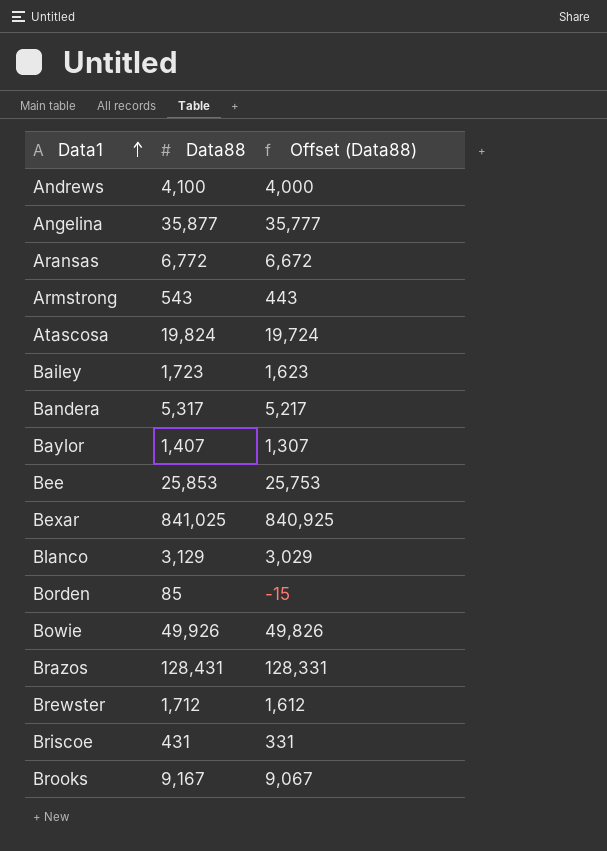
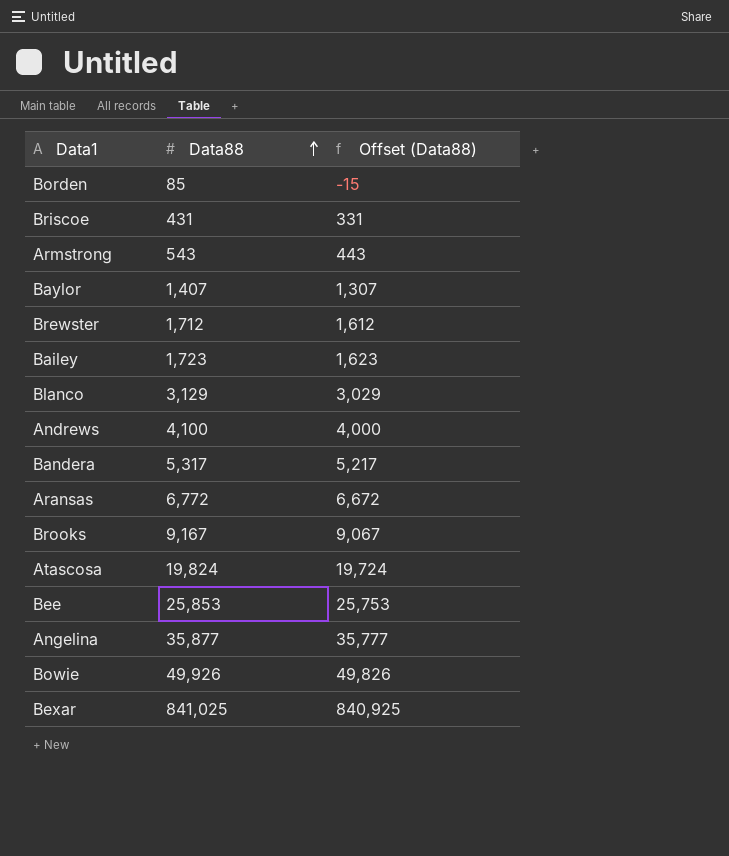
row order: Data1 ascending -> Data88 ascending
row Brazos: 128,431 | 128,331 -> none

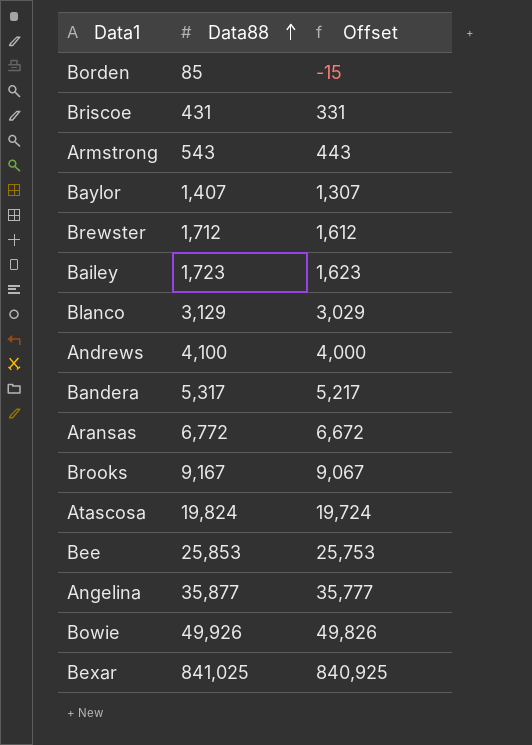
column name: Offset (Data88) -> Offset

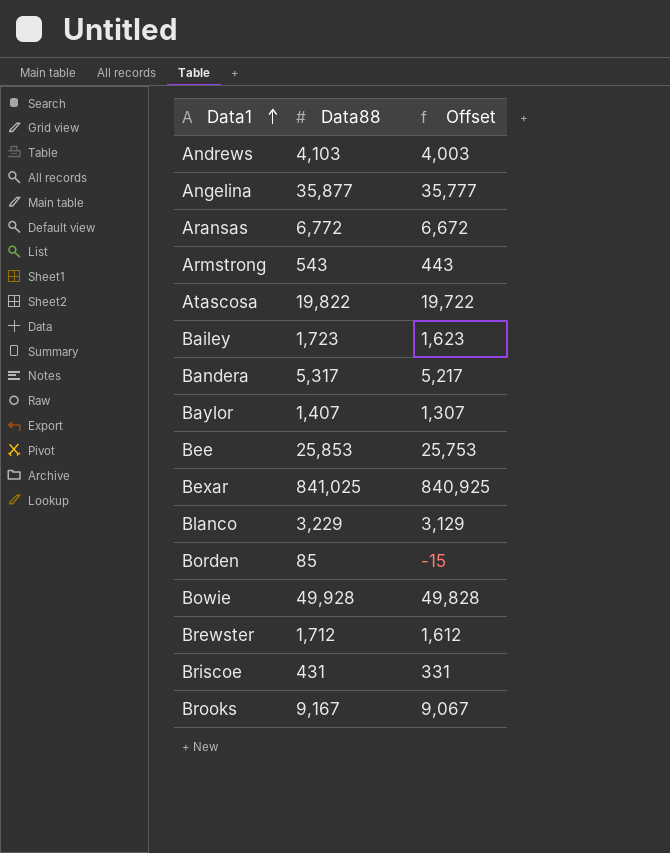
row order: Data88 ascending -> Data1 ascending
Andrews | Data88: 4,100 -> 4,103
Andrews | Offset: 4,000 -> 4,003
Atascosa | Data88: 19,824 -> 19,822
Atascosa | Offset: 19,724 -> 19,722
Blanco | Data88: 3,129 -> 3,229
Blanco | Offset: 3,029 -> 3,129
Bowie | Data88: 49,926 -> 49,928
Bowie | Offset: 49,826 -> 49,828

